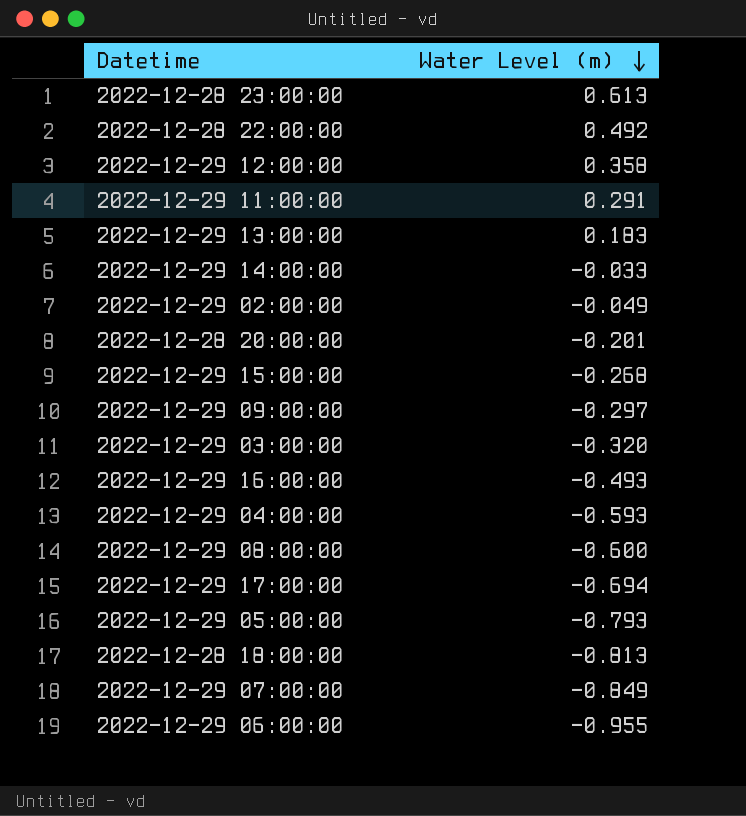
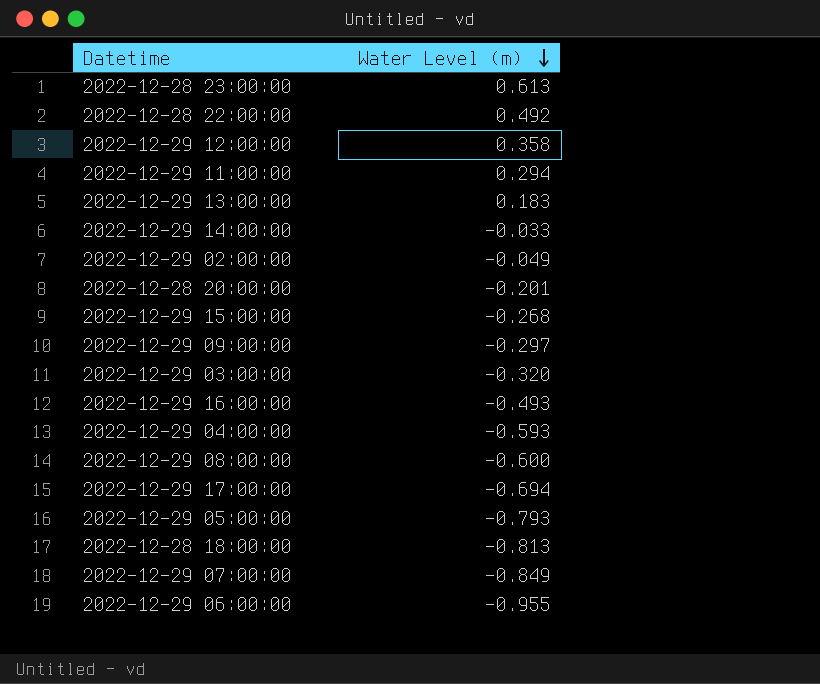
2022-12-29 11:00:00 | Water Level (m): 0.291 -> 0.294

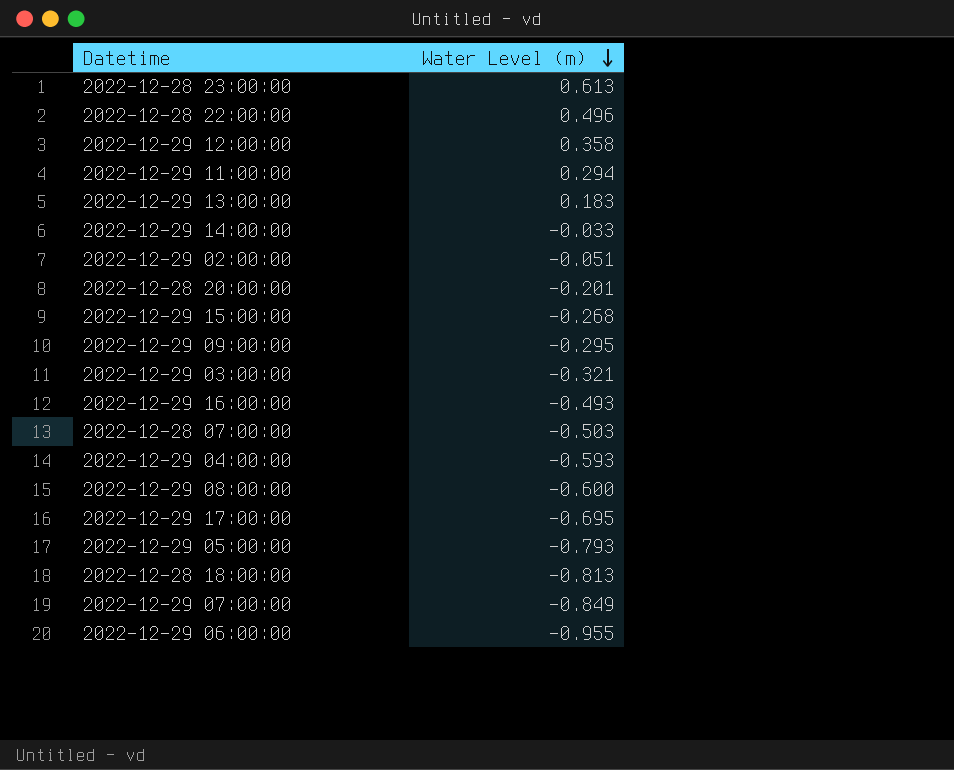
2022-12-28 22:00:00 | Water Level (m): 0.492 -> 0.496
2022-12-29 02:00:00 | Water Level (m): -0.049 -> -0.051
2022-12-29 09:00:00 | Water Level (m): -0.297 -> -0.295
2022-12-29 03:00:00 | Water Level (m): -0.320 -> -0.321
row 2022-12-28 07:00:00: none -> -0.503
2022-12-29 17:00:00 | Water Level (m): -0.694 -> -0.695

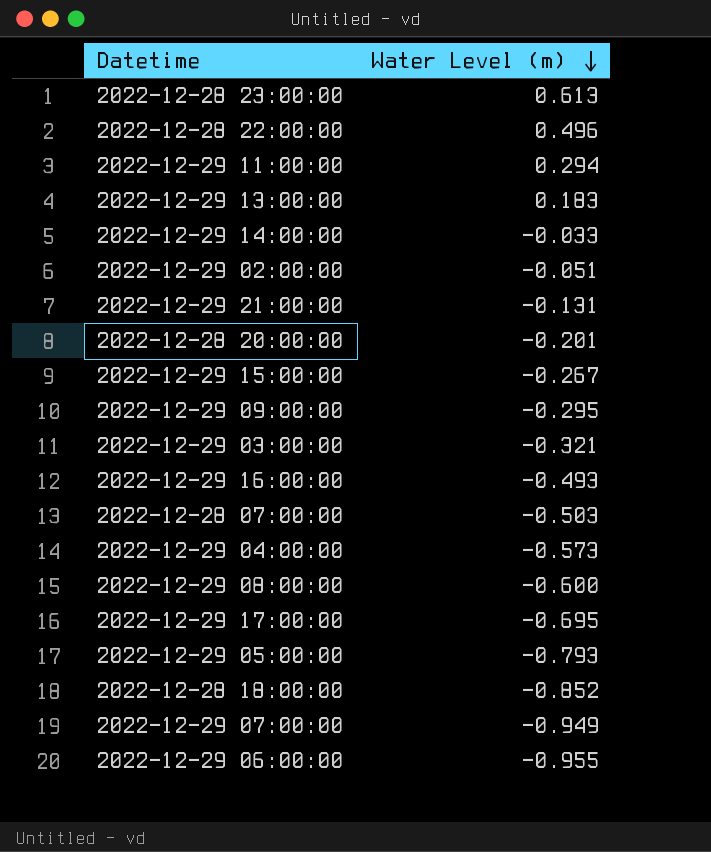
row 2022-12-29 12:00:00: 0.358 -> none
row 2022-12-29 21:00:00: none -> -0.131
2022-12-29 15:00:00 | Water Level (m): -0.268 -> -0.267
2022-12-29 04:00:00 | Water Level (m): -0.593 -> -0.573
2022-12-28 18:00:00 | Water Level (m): -0.813 -> -0.852
2022-12-29 07:00:00 | Water Level (m): -0.849 -> -0.949

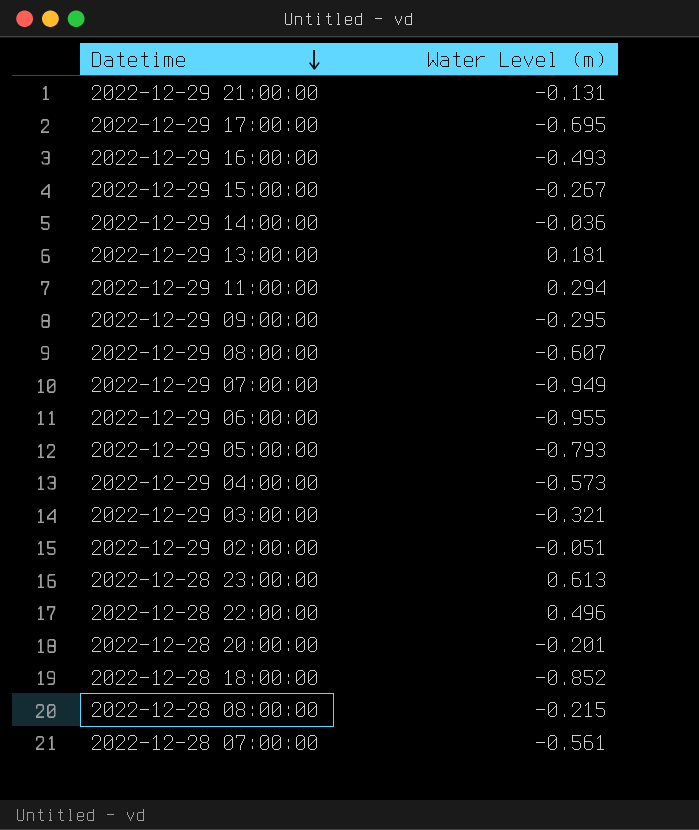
row order: Water Level (m) descending -> Datetime descending
2022-12-29 14:00:00 | Water Level (m): -0.033 -> -0.036
2022-12-29 13:00:00 | Water Level (m): 0.183 -> 0.181
2022-12-29 08:00:00 | Water Level (m): -0.600 -> -0.607
row 2022-12-28 08:00:00: none -> -0.215
2022-12-28 07:00:00 | Water Level (m): -0.503 -> -0.561

